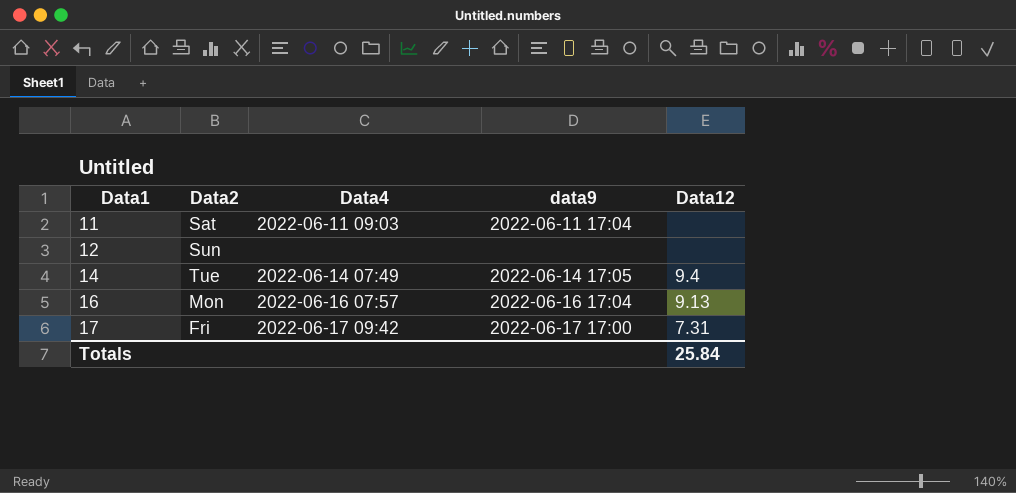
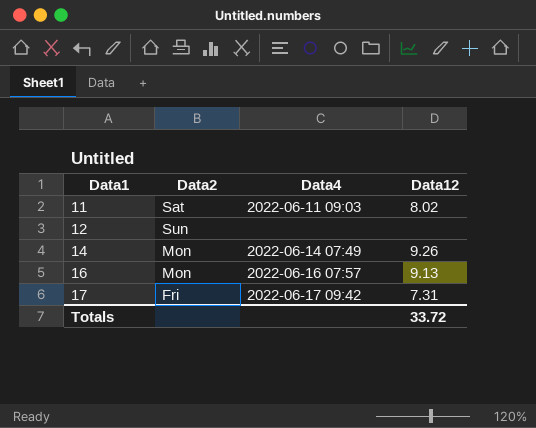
column data9 | position: 4 -> none
11 | Data12: none -> 8.02
14 | Data2: Tue -> Mon
14 | Data12: 9.4 -> 9.26
Totals | Data12: 25.84 -> 33.72

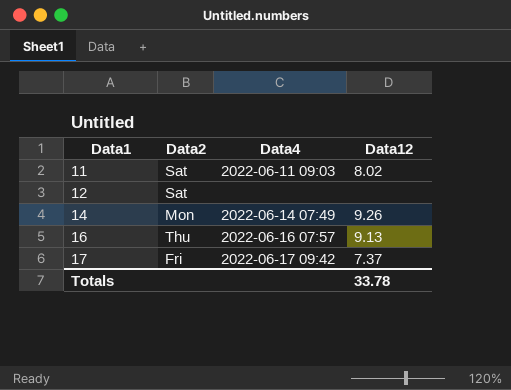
12 | Data2: Sun -> Sat
16 | Data2: Mon -> Thu
17 | Data12: 7.31 -> 7.37
Totals | Data12: 33.72 -> 33.78

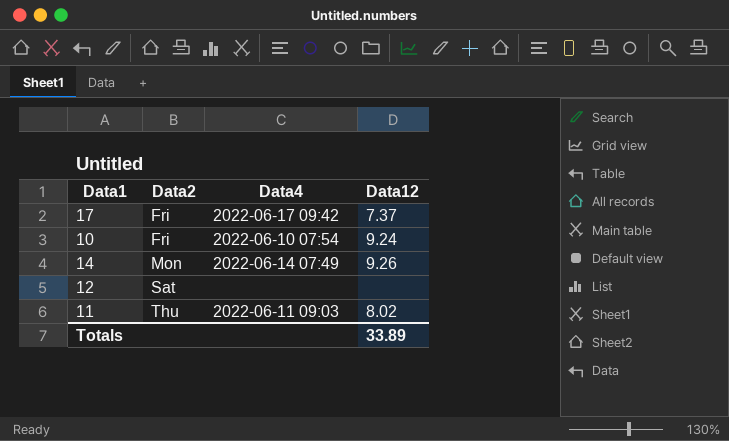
row order: Data1 ascending -> Data2 ascending
row 16: Thu | 2022-06-16 07:57 | 9.13 -> none
row 10: none -> Fri | 2022-06-10 07:54 | 9.24
11 | Data2: Sat -> Thu
Totals | Data12: 33.78 -> 33.89

